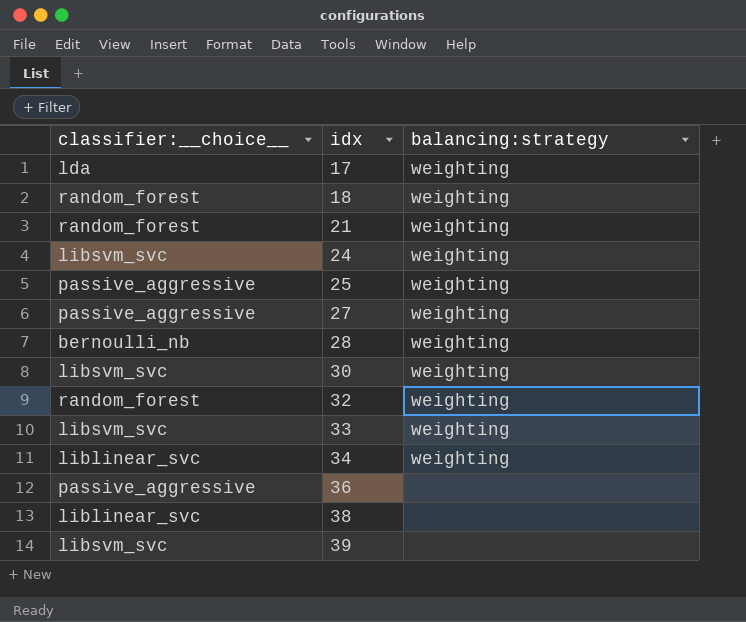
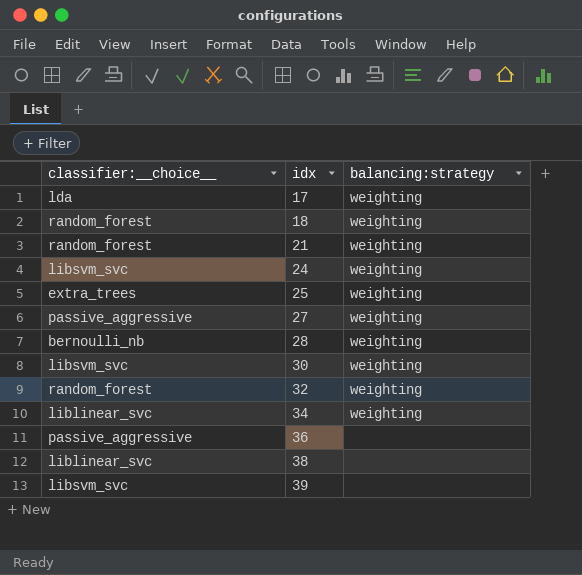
row 33: libsvm_svc | weighting -> none
25 | classifier:__choice__: passive_aggressive -> extra_trees

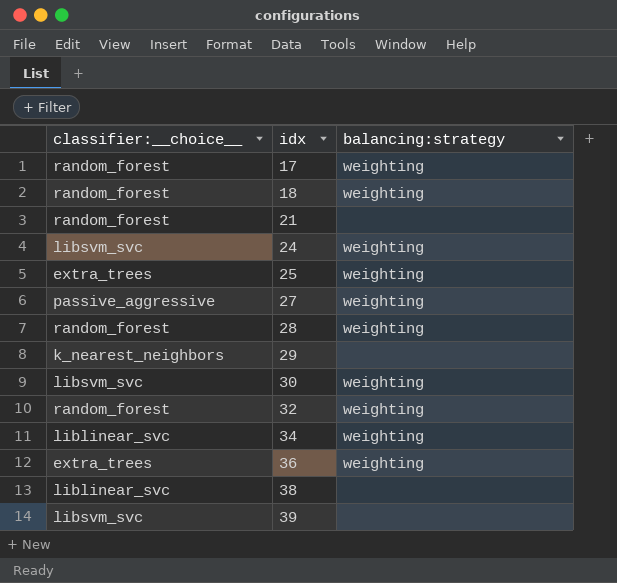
17 | classifier:__choice__: lda -> random_forest
21 | balancing:strategy: weighting -> none
28 | classifier:__choice__: bernoulli_nb -> random_forest
row 29: none -> k_nearest_neighbors | none
36 | classifier:__choice__: passive_aggressive -> extra_trees
36 | balancing:strategy: none -> weighting

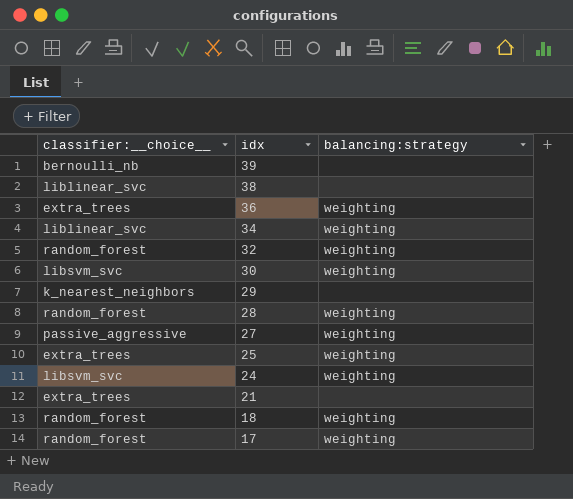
row order: idx ascending -> idx descending
39 | classifier:__choice__: libsvm_svc -> bernoulli_nb
21 | classifier:__choice__: random_forest -> extra_trees

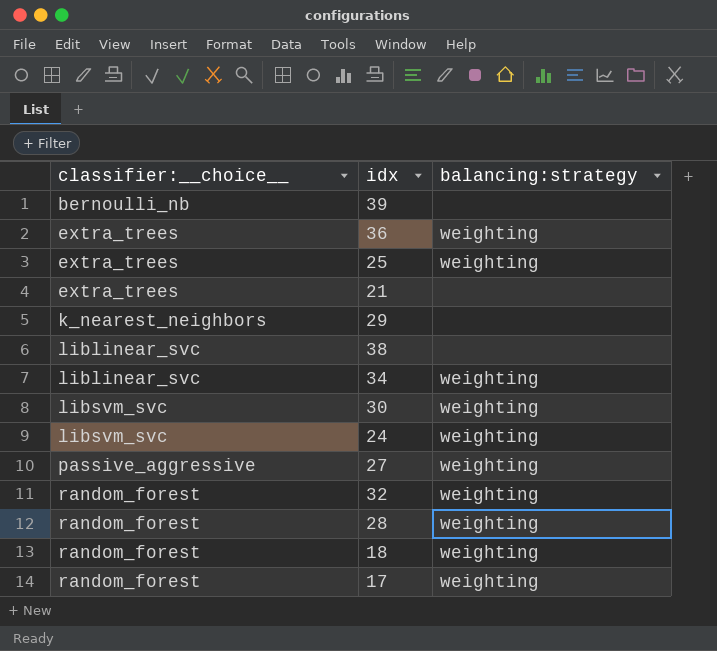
row order: idx descending -> classifier:__choice__ ascending

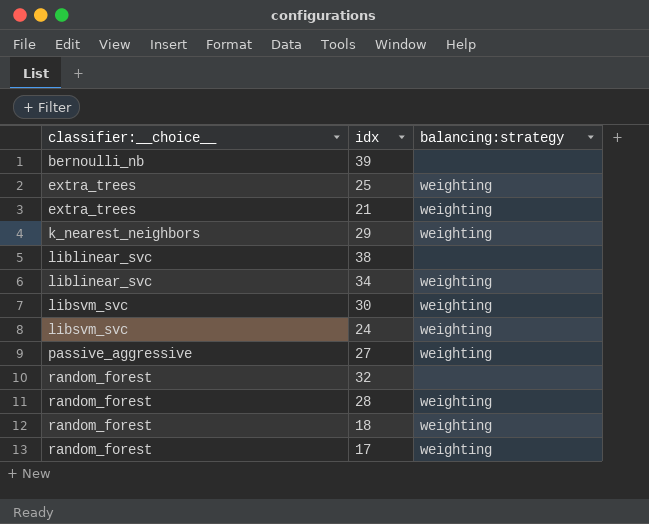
row 36: extra_trees | weighting -> none
21 | balancing:strategy: none -> weighting
29 | balancing:strategy: none -> weighting
32 | balancing:strategy: weighting -> none

